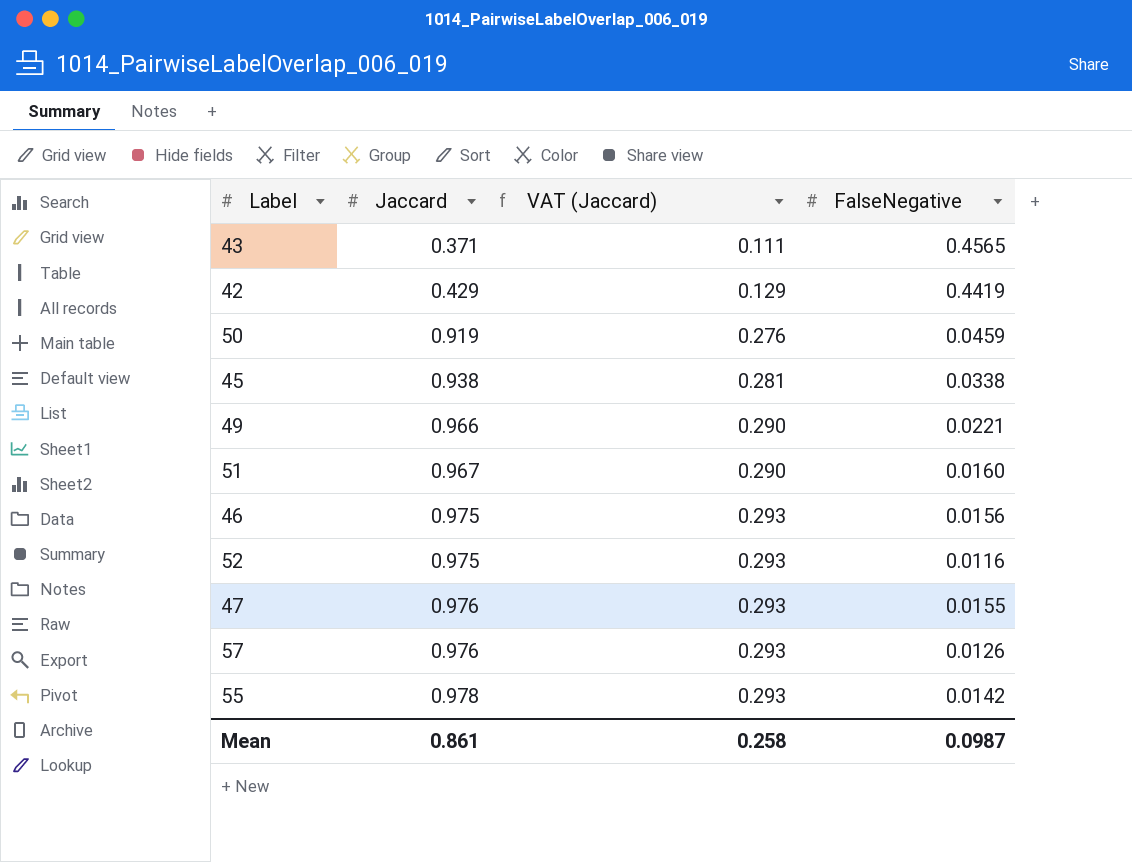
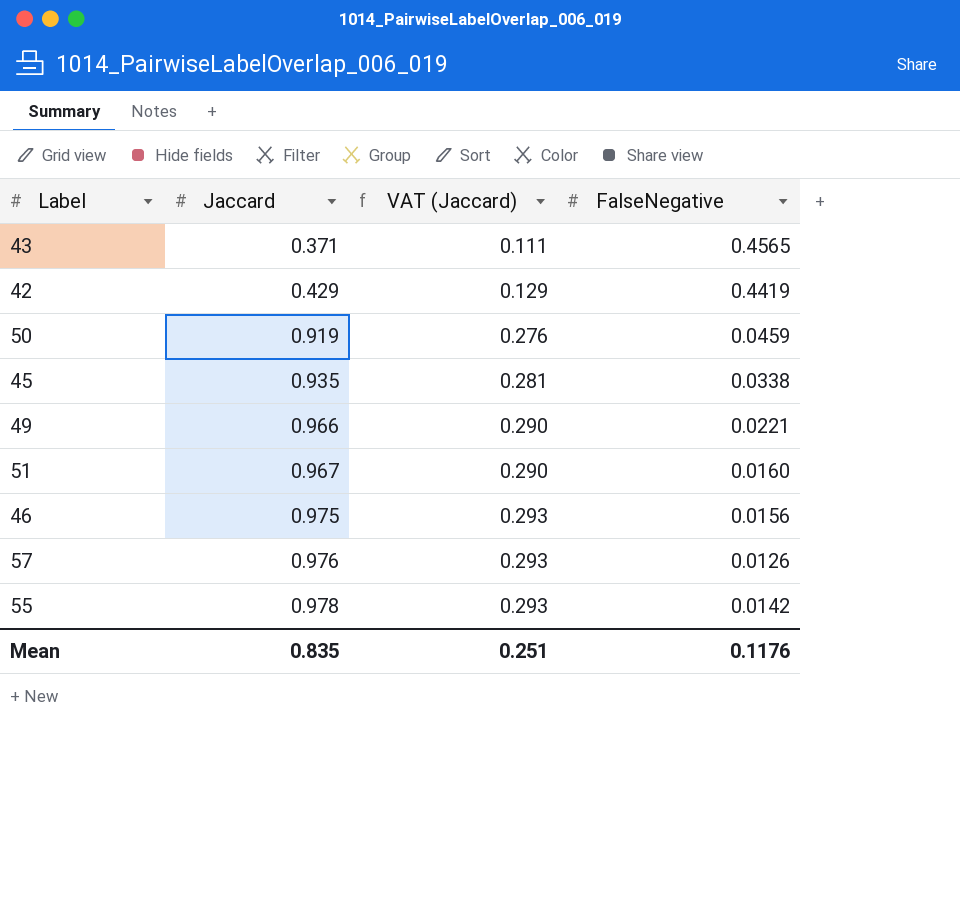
row 52: 0.975 | 0.293 | 0.0116 -> none
row 47: 0.976 | 0.293 | 0.0155 -> none
45 | Jaccard: 0.938 -> 0.935
Mean | Jaccard: 0.861 -> 0.835
Mean | VAT (Jaccard): 0.258 -> 0.251
Mean | FalseNegative: 0.0987 -> 0.1176

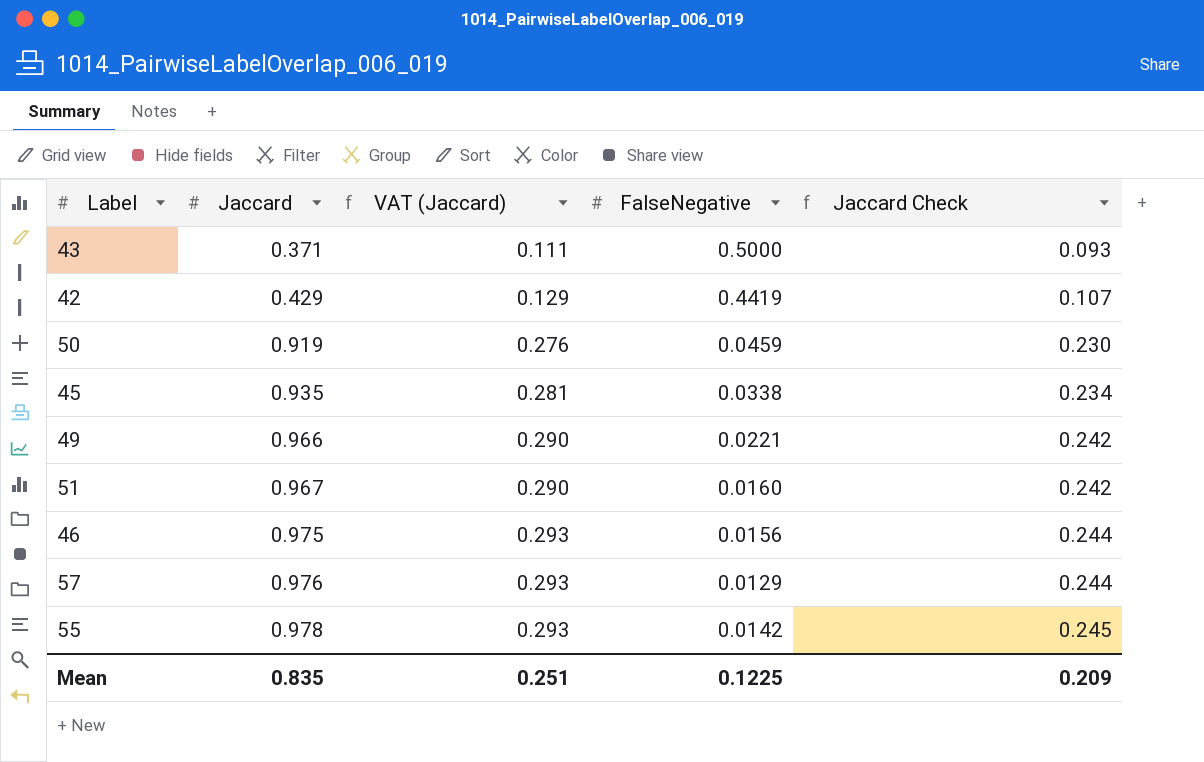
column Jaccard Check | formula: none -> [Jaccard] * 0.25
43 | FalseNegative: 0.4565 -> 0.5000
57 | FalseNegative: 0.0126 -> 0.0129
Mean | FalseNegative: 0.1176 -> 0.1225

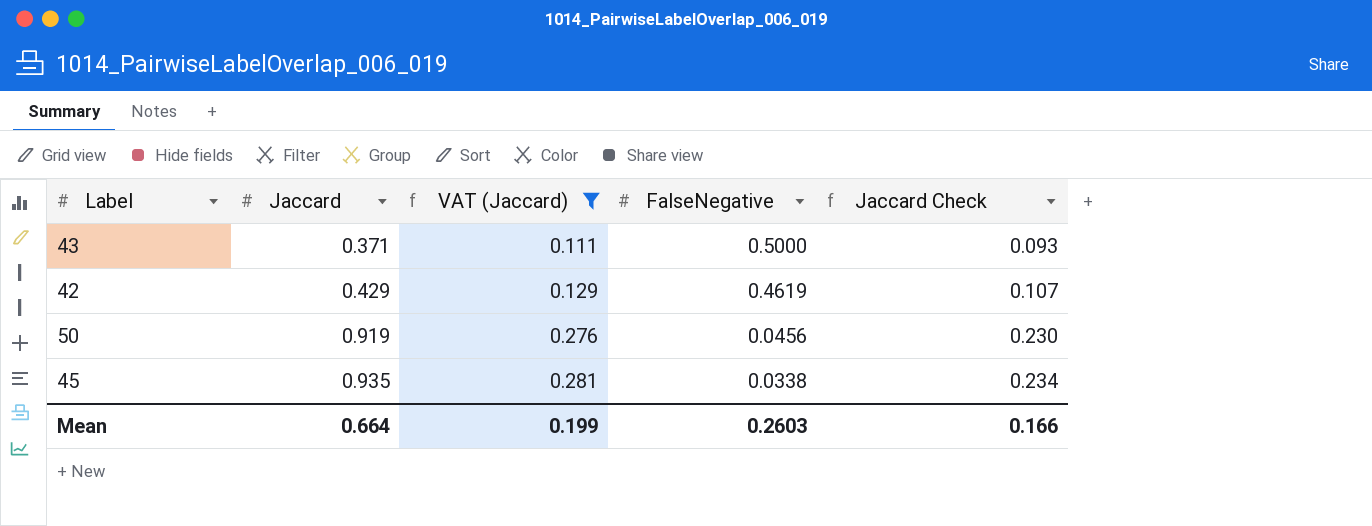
filter: none -> VAT (Jaccard) <= 0.281
42 | FalseNegative: 0.4419 -> 0.4619
50 | FalseNegative: 0.0459 -> 0.0456
Mean | Jaccard: 0.835 -> 0.664
Mean | VAT (Jaccard): 0.251 -> 0.199
Mean | FalseNegative: 0.1225 -> 0.2603
Mean | Jaccard Check: 0.209 -> 0.166

